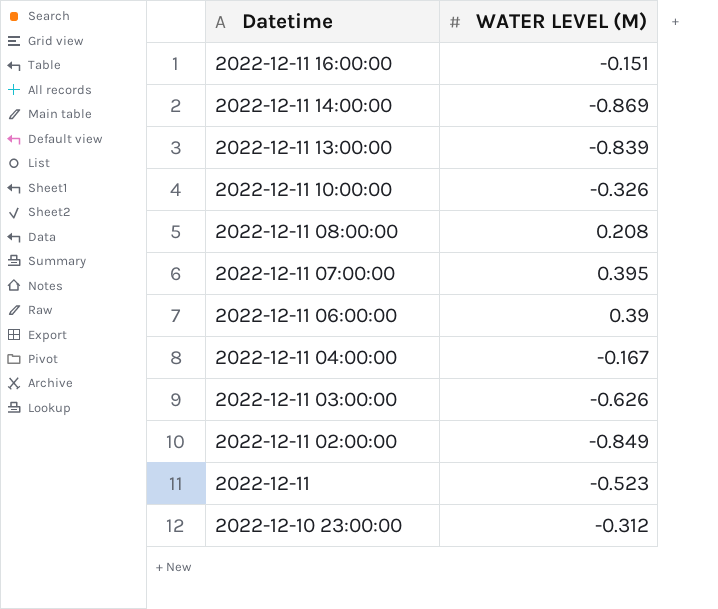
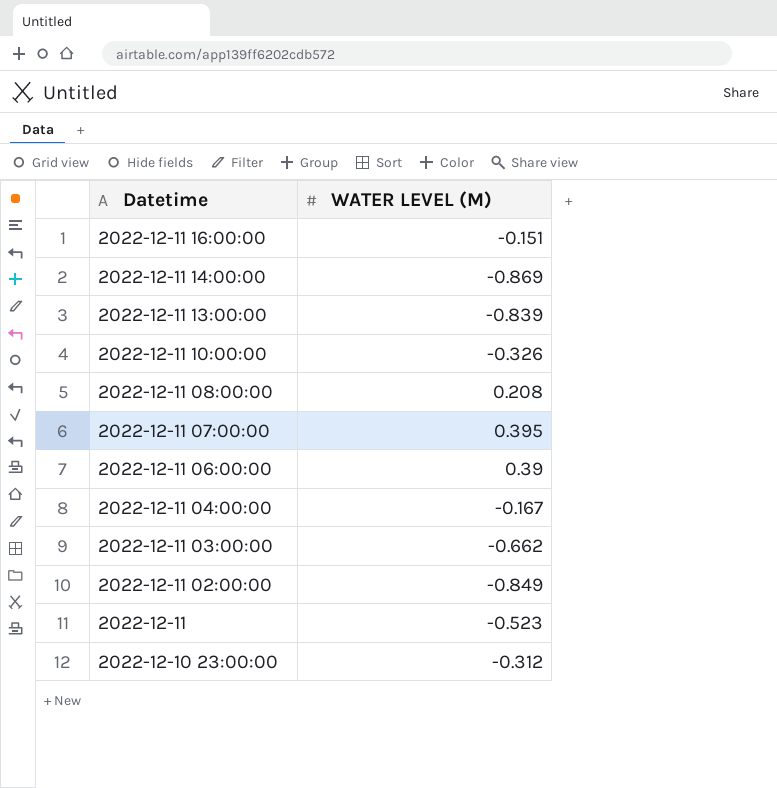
2022-12-11 03:00:00 | WATER LEVEL (M): -0.626 -> -0.662

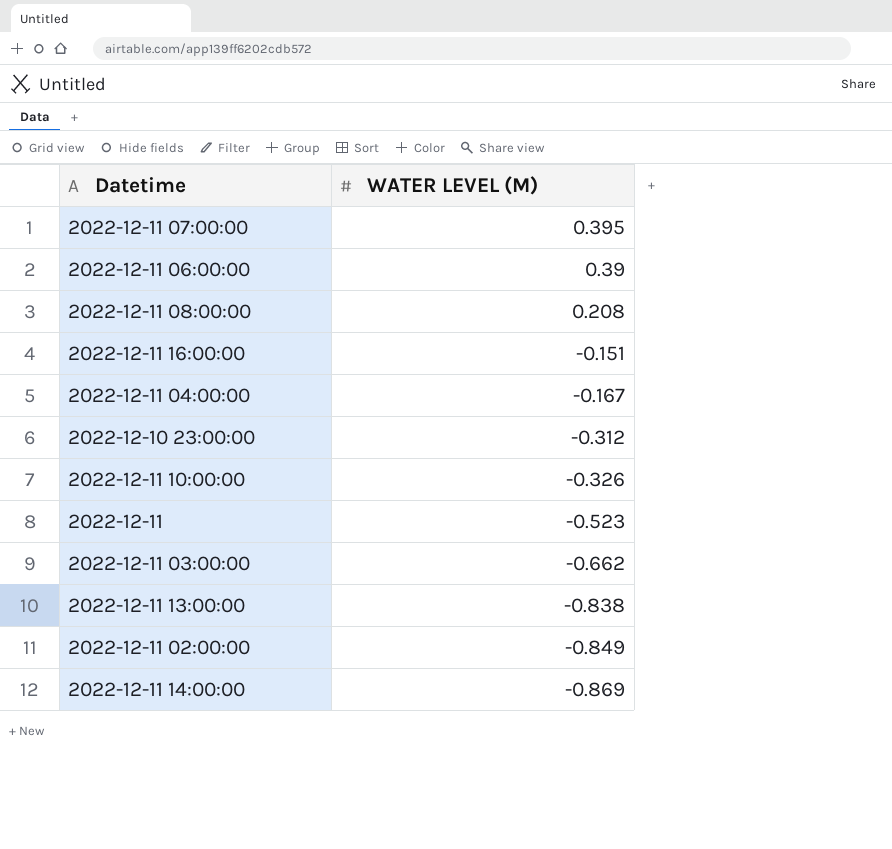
row order: Datetime descending -> WATER LEVEL (M) descending
2022-12-11 13:00:00 | WATER LEVEL (M): -0.839 -> -0.838

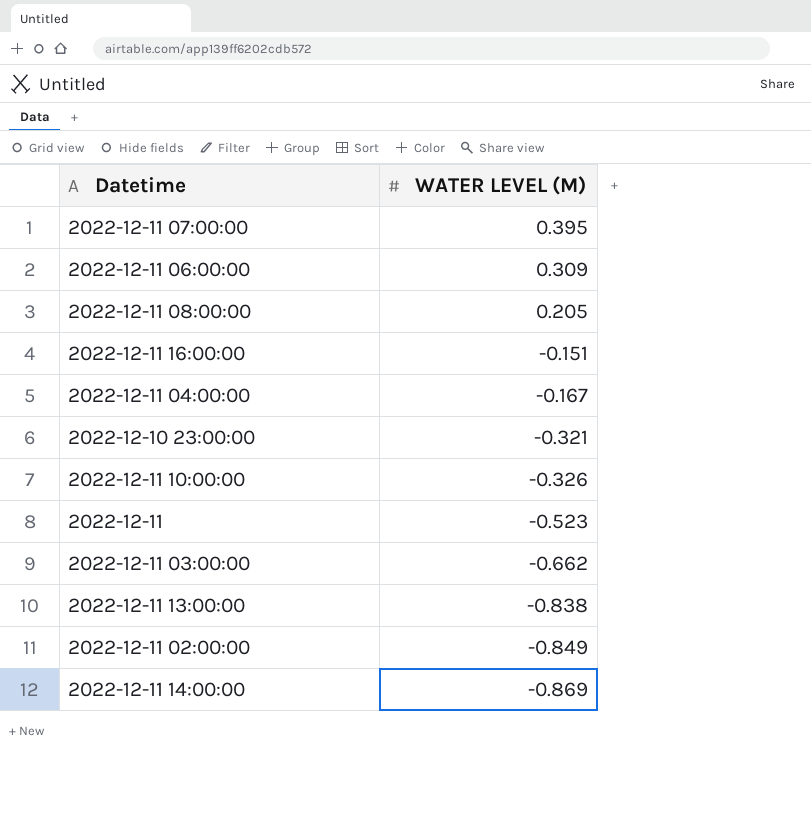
2022-12-11 06:00:00 | WATER LEVEL (M): 0.39 -> 0.309
2022-12-11 08:00:00 | WATER LEVEL (M): 0.208 -> 0.205
2022-12-10 23:00:00 | WATER LEVEL (M): -0.312 -> -0.321

